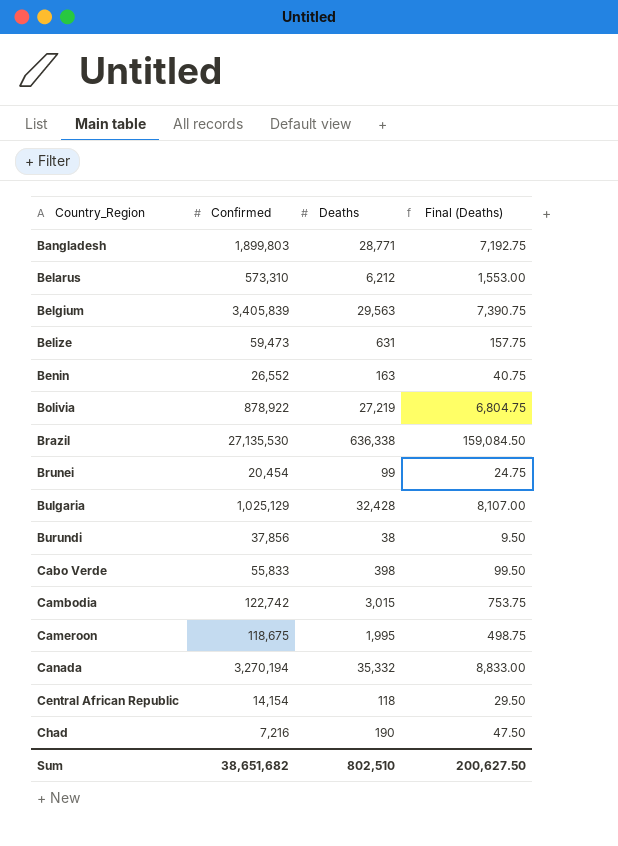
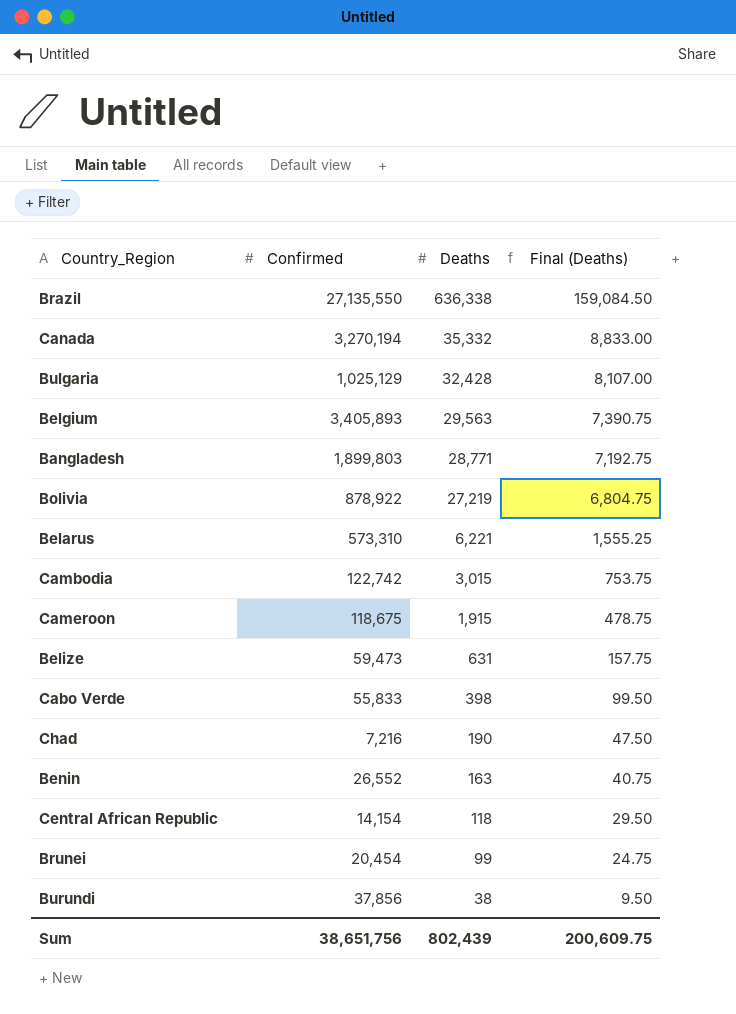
row order: Country_Region ascending -> Deaths descending
Brazil | Confirmed: 27,135,530 -> 27,135,550
Belgium | Confirmed: 3,405,839 -> 3,405,893
Belarus | Deaths: 6,212 -> 6,221
Belarus | Final (Deaths): 1,553.00 -> 1,555.25
Cameroon | Deaths: 1,995 -> 1,915
Cameroon | Final (Deaths): 498.75 -> 478.75
Sum | Confirmed: 38,651,682 -> 38,651,756
Sum | Deaths: 802,510 -> 802,439
Sum | Final (Deaths): 200,627.50 -> 200,609.75

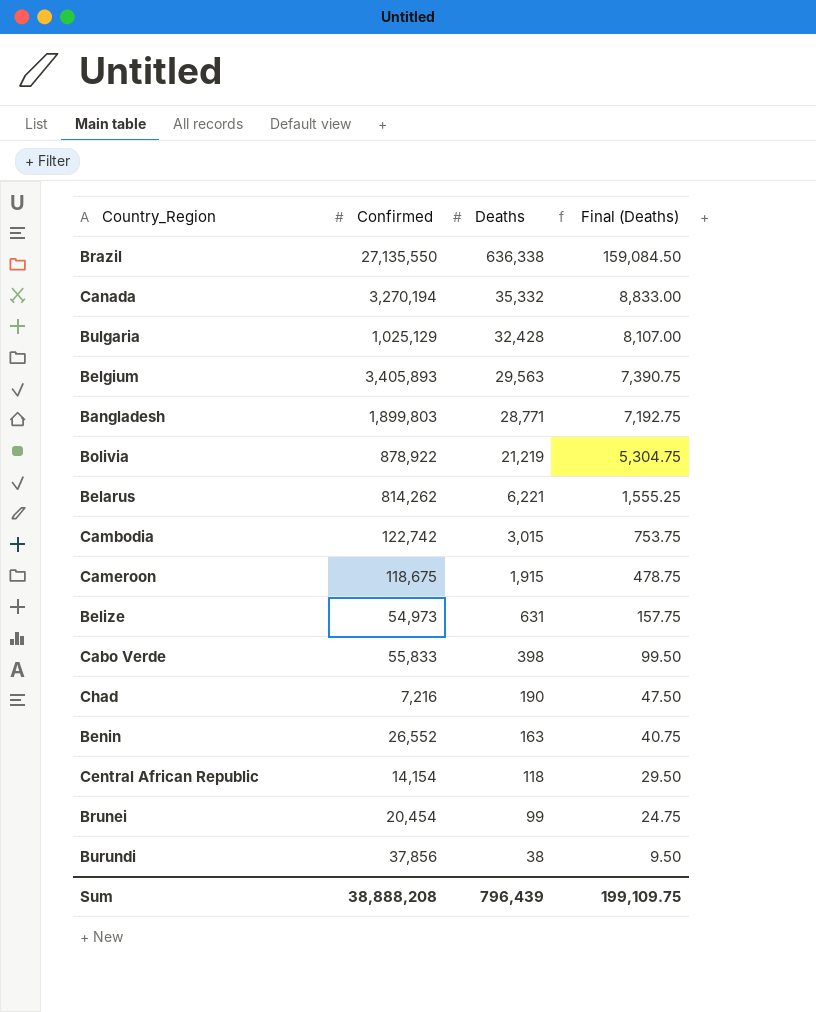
Bolivia | Deaths: 27,219 -> 21,219
Bolivia | Final (Deaths): 6,804.75 -> 5,304.75
Belarus | Confirmed: 573,310 -> 814,262
Belize | Confirmed: 59,473 -> 54,973
Sum | Confirmed: 38,651,756 -> 38,888,208
Sum | Deaths: 802,439 -> 796,439
Sum | Final (Deaths): 200,609.75 -> 199,109.75

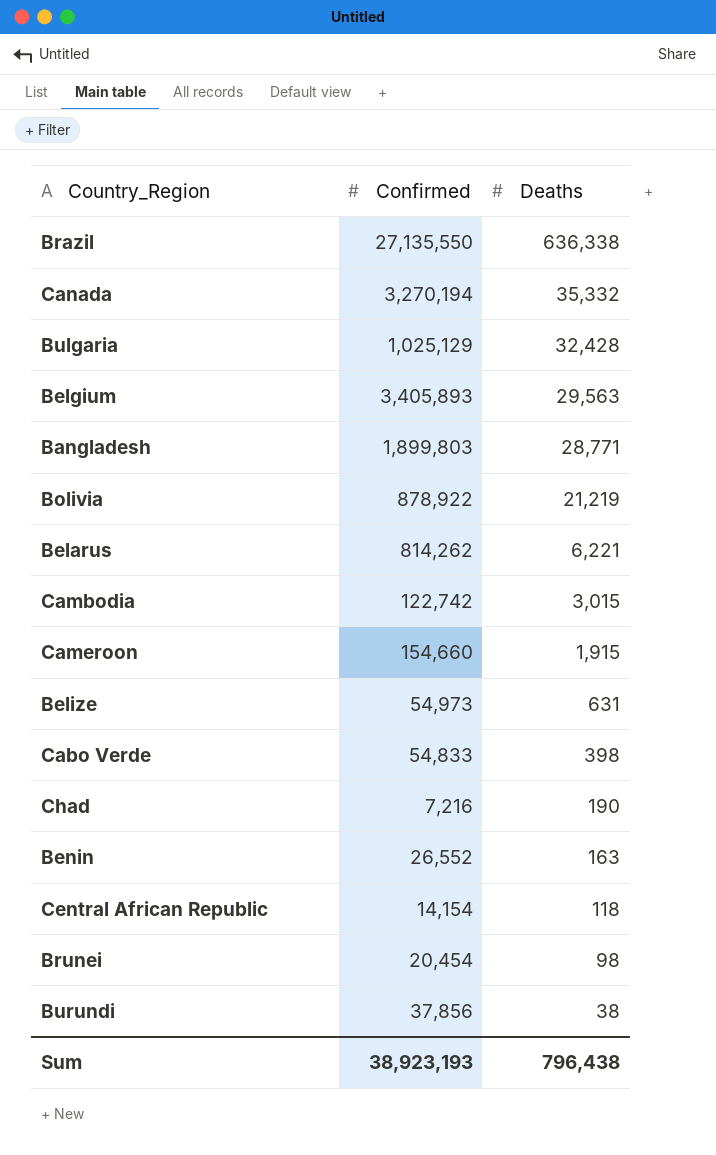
column Final (Deaths) | formula: [Deaths] * 0.25 -> none
Cameroon | Confirmed: 118,675 -> 154,660
Cabo Verde | Confirmed: 55,833 -> 54,833
Brunei | Deaths: 99 -> 98
Sum | Confirmed: 38,888,208 -> 38,923,193
Sum | Deaths: 796,439 -> 796,438

